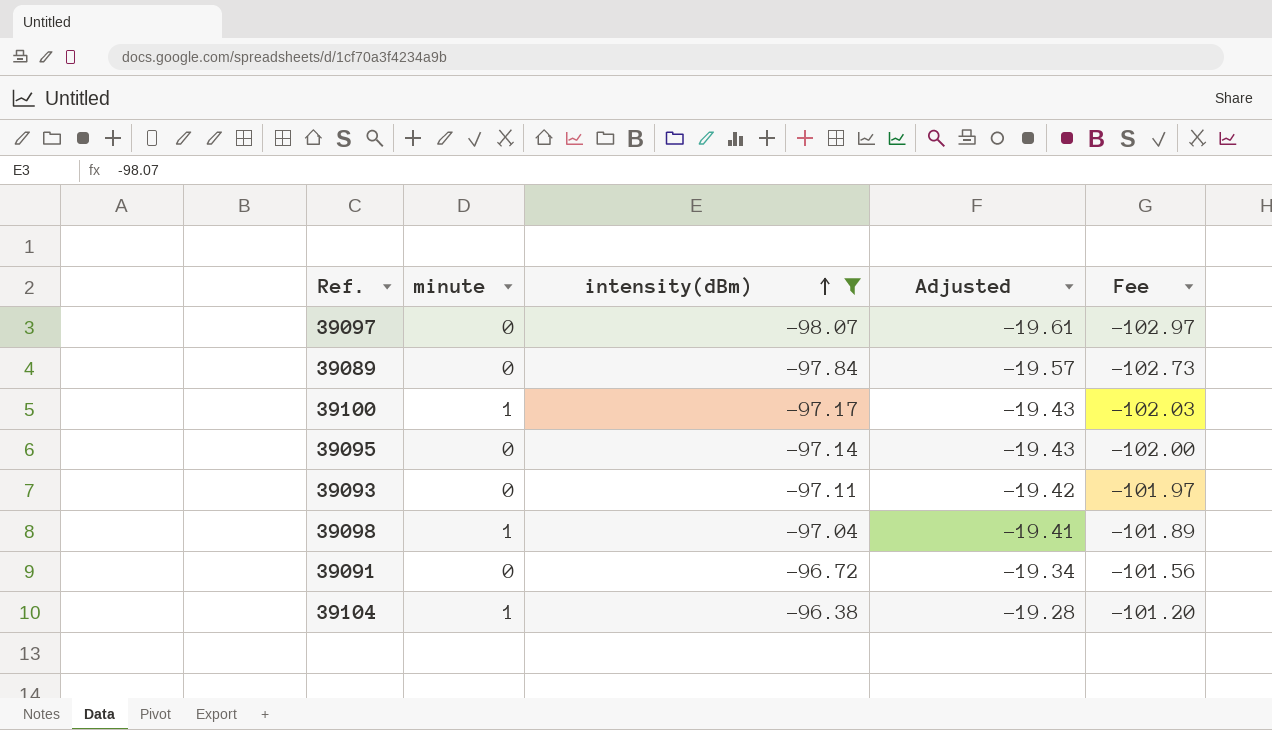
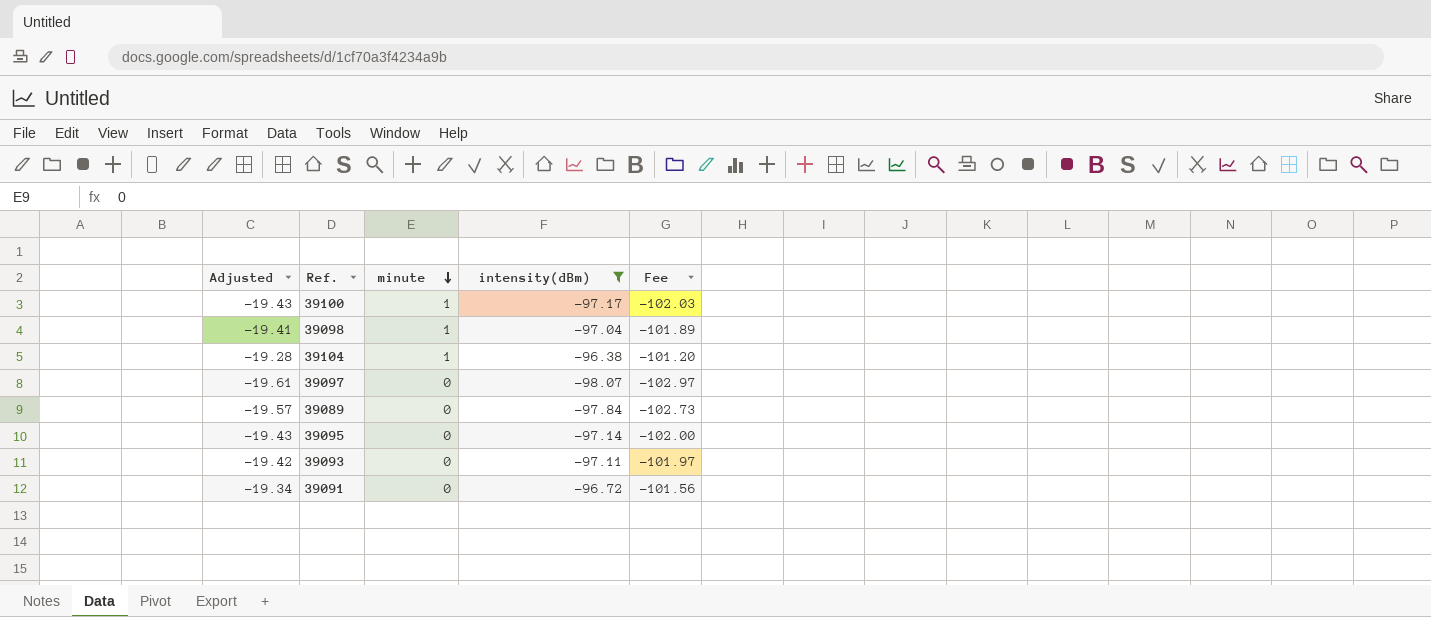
row order: intensity(dBm) ascending -> minute descending
column Adjusted | position: 4 -> 1

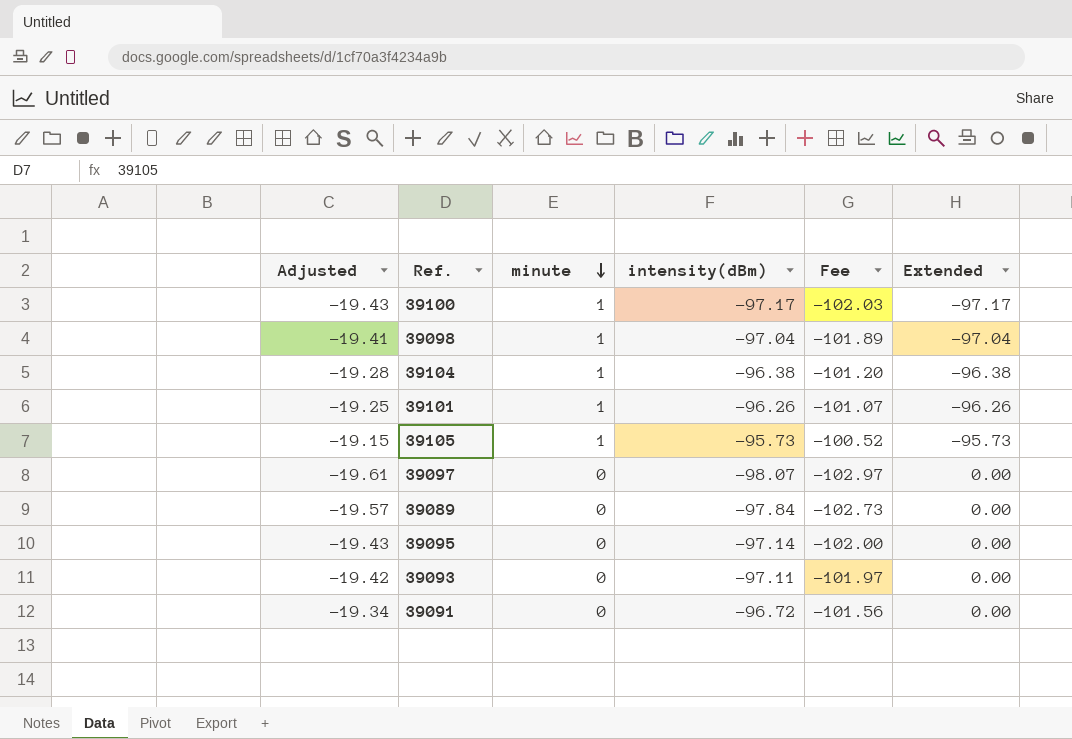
filter: intensity(dBm) <= -96.38 -> none
column Extended | formula: none -> [minute] * [intensity(dBm)]

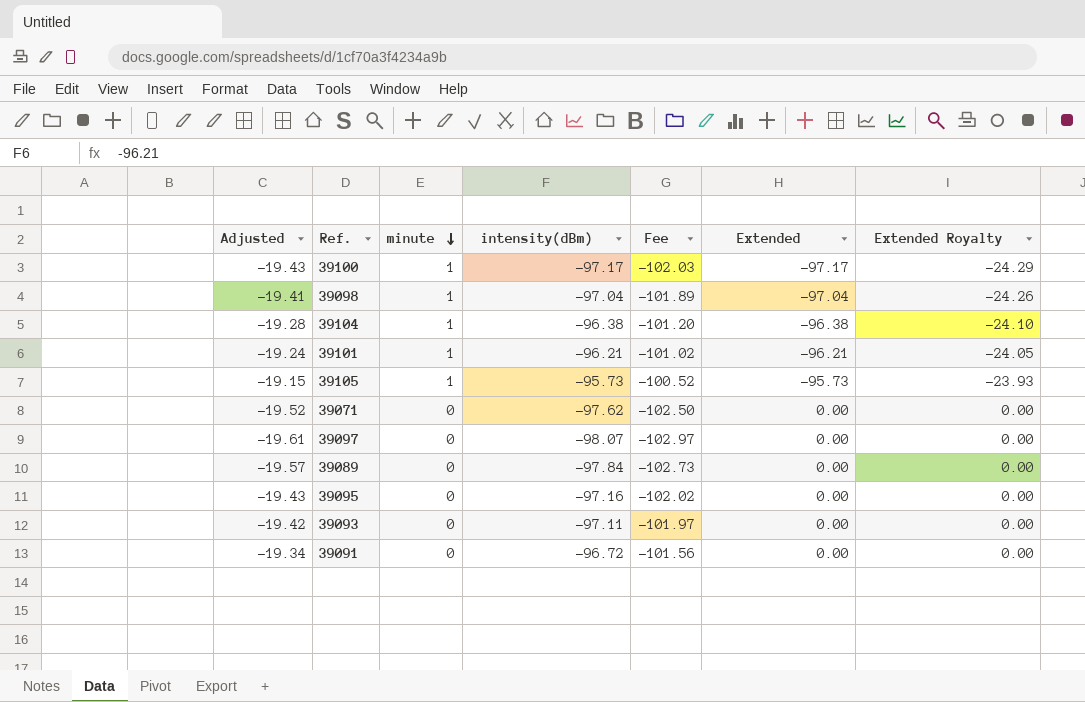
column Extended Royalty | formula: none -> [Extended] * 0.25
39101 | Adjusted: -19.25 -> -19.24
39101 | intensity(dBm): -96.26 -> -96.21
39101 | Fee: -101.07 -> -101.02
39101 | Extended: -96.26 -> -96.21
row 39071: none -> -19.52 | 0 | -97.62 | -102.50 | 0.00 | 0.00
39095 | intensity(dBm): -97.14 -> -97.16
39095 | Fee: -102.00 -> -102.02

